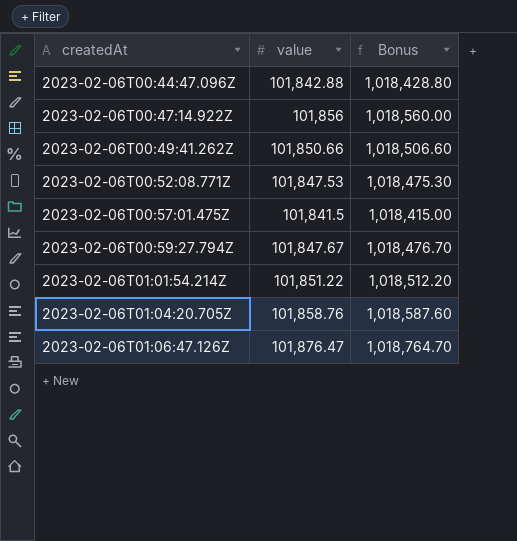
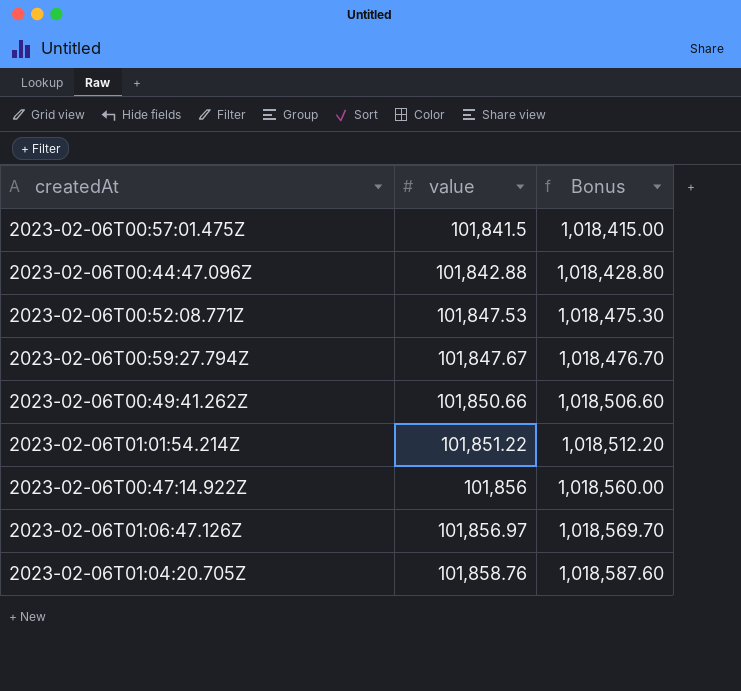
row order: createdAt ascending -> value ascending
2023-02-06T01:06:47.126Z | value: 101,876.47 -> 101,856.97
2023-02-06T01:06:47.126Z | Bonus: 1,018,764.70 -> 1,018,569.70

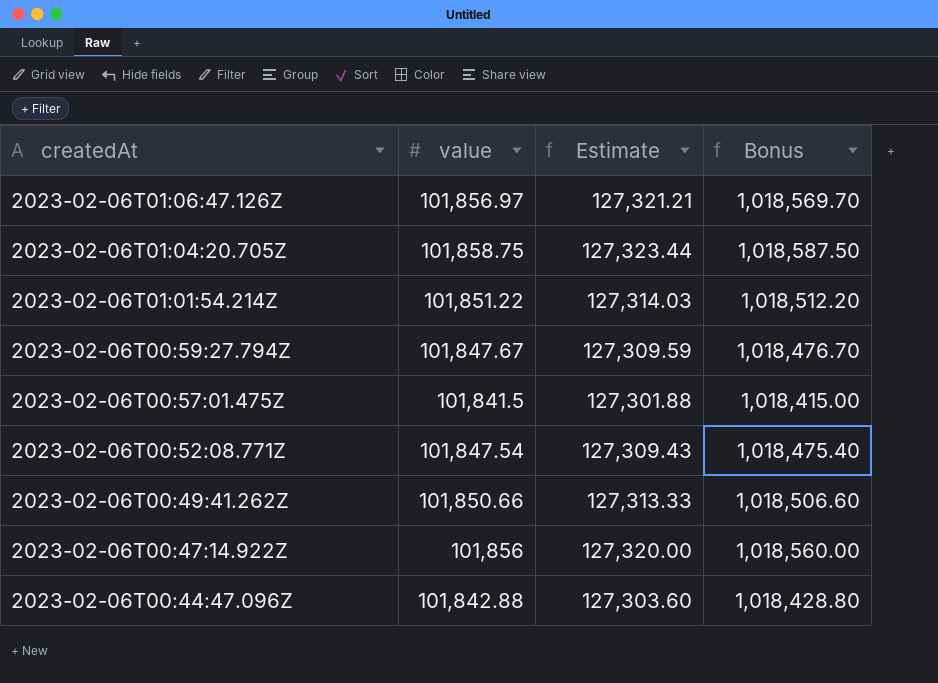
row order: value ascending -> createdAt descending
column Estimate | formula: none -> [value] * 1.25
2023-02-06T01:04:20.705Z | value: 101,858.76 -> 101,858.75
2023-02-06T01:04:20.705Z | Bonus: 1,018,587.60 -> 1,018,587.50
2023-02-06T00:52:08.771Z | value: 101,847.53 -> 101,847.54
2023-02-06T00:52:08.771Z | Bonus: 1,018,475.30 -> 1,018,475.40

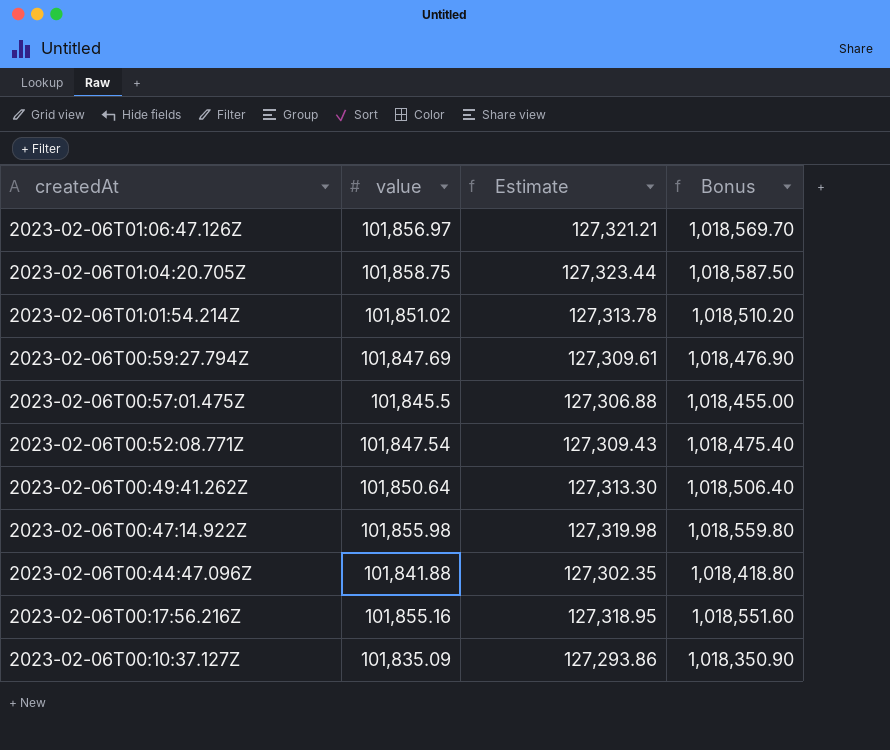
2023-02-06T01:01:54.214Z | value: 101,851.22 -> 101,851.02
2023-02-06T01:01:54.214Z | Estimate: 127,314.03 -> 127,313.78
2023-02-06T01:01:54.214Z | Bonus: 1,018,512.20 -> 1,018,510.20
2023-02-06T00:59:27.794Z | value: 101,847.67 -> 101,847.69
2023-02-06T00:59:27.794Z | Estimate: 127,309.59 -> 127,309.61
2023-02-06T00:59:27.794Z | Bonus: 1,018,476.70 -> 1,018,476.90
2023-02-06T00:57:01.475Z | value: 101,841.5 -> 101,845.5
2023-02-06T00:57:01.475Z | Estimate: 127,301.88 -> 127,306.88
2023-02-06T00:57:01.475Z | Bonus: 1,018,415.00 -> 1,018,455.00
2023-02-06T00:49:41.262Z | value: 101,850.66 -> 101,850.64
2023-02-06T00:49:41.262Z | Estimate: 127,313.33 -> 127,313.30
2023-02-06T00:49:41.262Z | Bonus: 1,018,506.60 -> 1,018,506.40
2023-02-06T00:47:14.922Z | value: 101,856 -> 101,855.98
2023-02-06T00:47:14.922Z | Estimate: 127,320.00 -> 127,319.98
2023-02-06T00:47:14.922Z | Bonus: 1,018,560.00 -> 1,018,559.80
2023-02-06T00:44:47.096Z | value: 101,842.88 -> 101,841.88
2023-02-06T00:44:47.096Z | Estimate: 127,303.60 -> 127,302.35
2023-02-06T00:44:47.096Z | Bonus: 1,018,428.80 -> 1,018,418.80
row 2023-02-06T00:17:56.216Z: none -> 101,855.16 | 127,318.95 | 1,018,551.60
row 2023-02-06T00:10:37.127Z: none -> 101,835.09 | 127,293.86 | 1,018,350.90

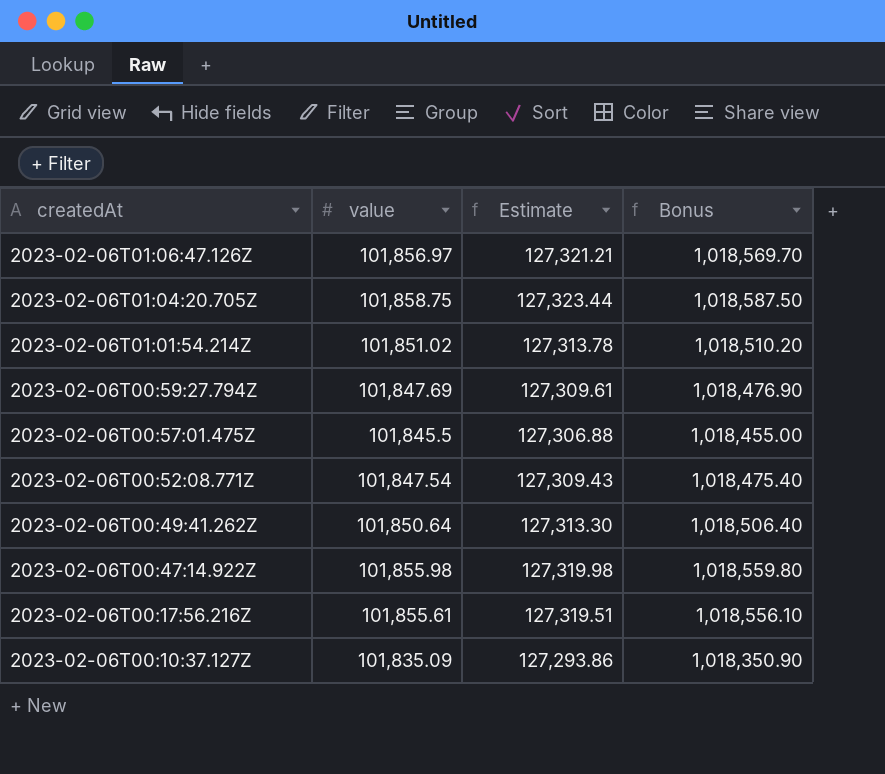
row 2023-02-06T00:44:47.096Z: 101,841.88 | 127,302.35 | 1,018,418.80 -> none
2023-02-06T00:17:56.216Z | value: 101,855.16 -> 101,855.61
2023-02-06T00:17:56.216Z | Estimate: 127,318.95 -> 127,319.51
2023-02-06T00:17:56.216Z | Bonus: 1,018,551.60 -> 1,018,556.10

